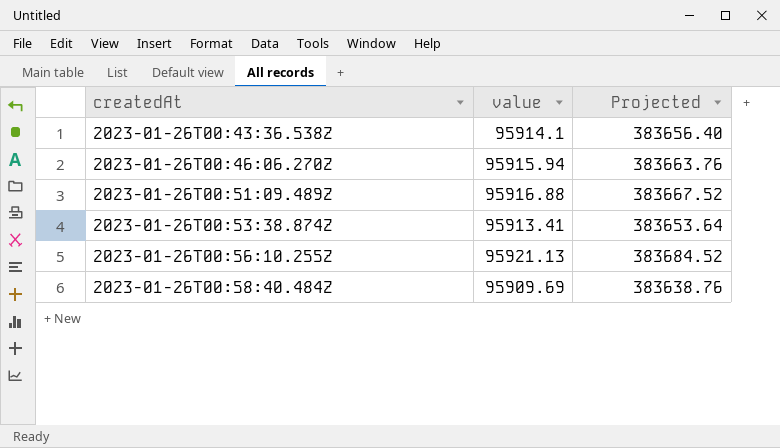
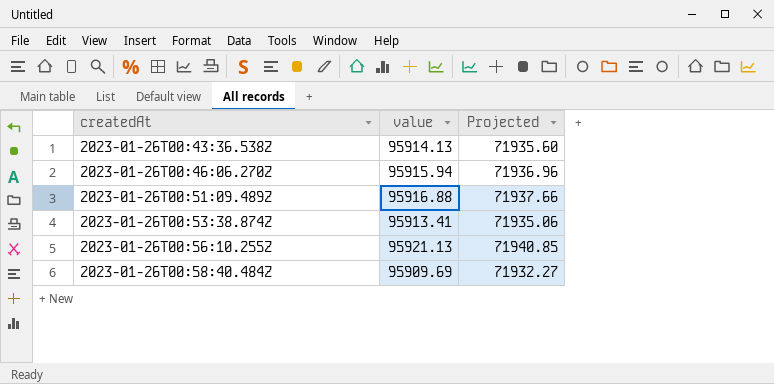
column Projected | formula: [value] * 4 -> [value] * 0.75
2023-01-26T00:43:36.538Z | value: 95914.1 -> 95914.13

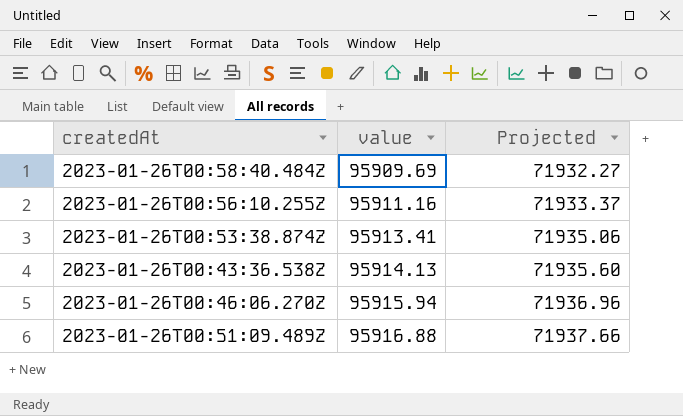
row order: createdAt ascending -> value ascending
2023-01-26T00:56:10.255Z | value: 95921.13 -> 95911.16
2023-01-26T00:56:10.255Z | Projected: 71940.85 -> 71933.37

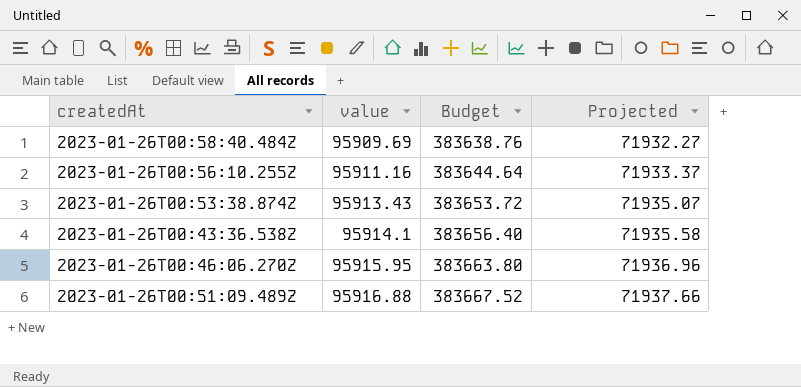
column Budget | formula: none -> [value] * 4
2023-01-26T00:53:38.874Z | value: 95913.41 -> 95913.43
2023-01-26T00:53:38.874Z | Projected: 71935.06 -> 71935.07
2023-01-26T00:43:36.538Z | value: 95914.13 -> 95914.1
2023-01-26T00:43:36.538Z | Projected: 71935.60 -> 71935.58
2023-01-26T00:46:06.270Z | value: 95915.94 -> 95915.95

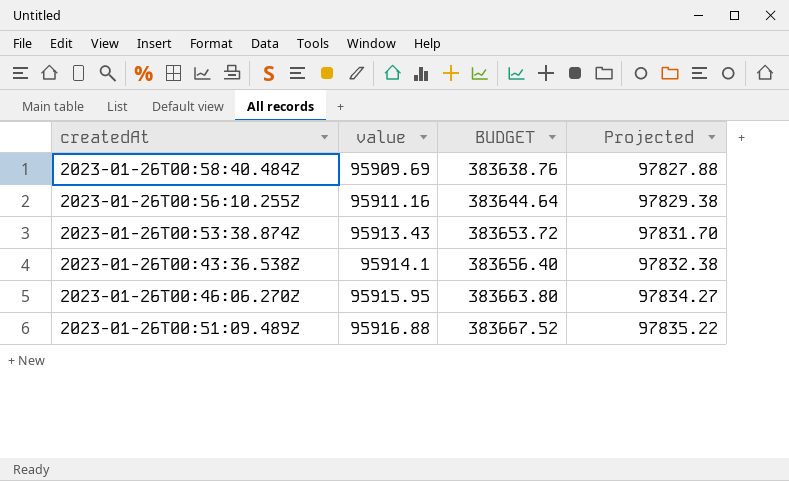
column name: Budget -> BUDGET
column Projected | formula: [value] * 0.75 -> [value] * 1.02

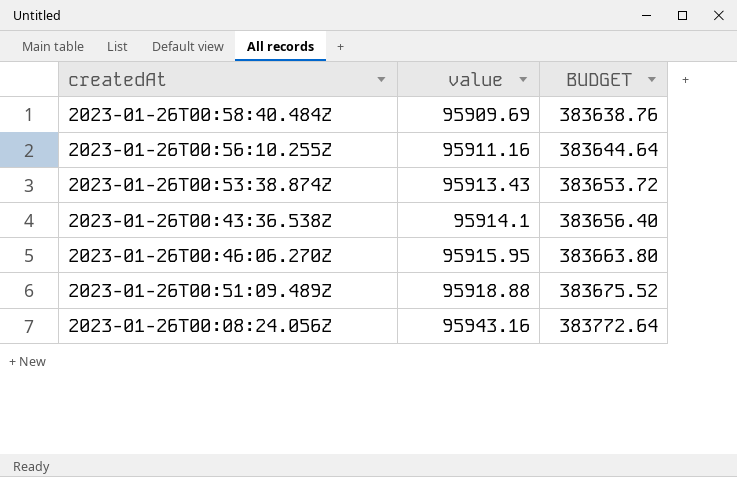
column Projected | formula: [value] * 1.02 -> none
2023-01-26T00:51:09.489Z | value: 95916.88 -> 95918.88
2023-01-26T00:51:09.489Z | BUDGET: 383667.52 -> 383675.52
row 2023-01-26T00:08:24.056Z: none -> 95943.16 | 383772.64

